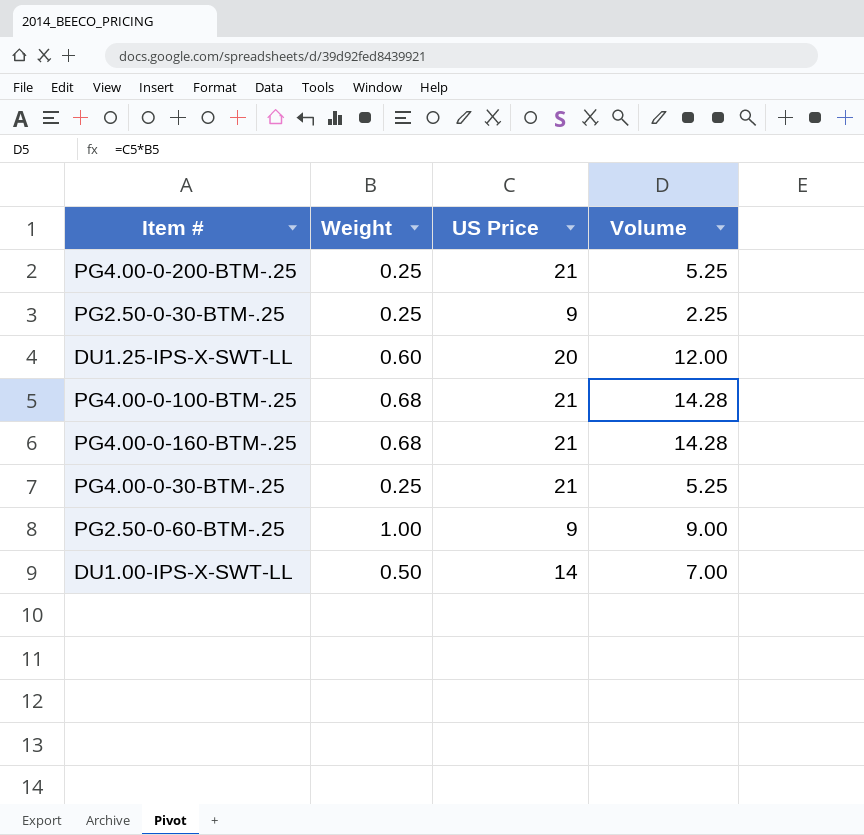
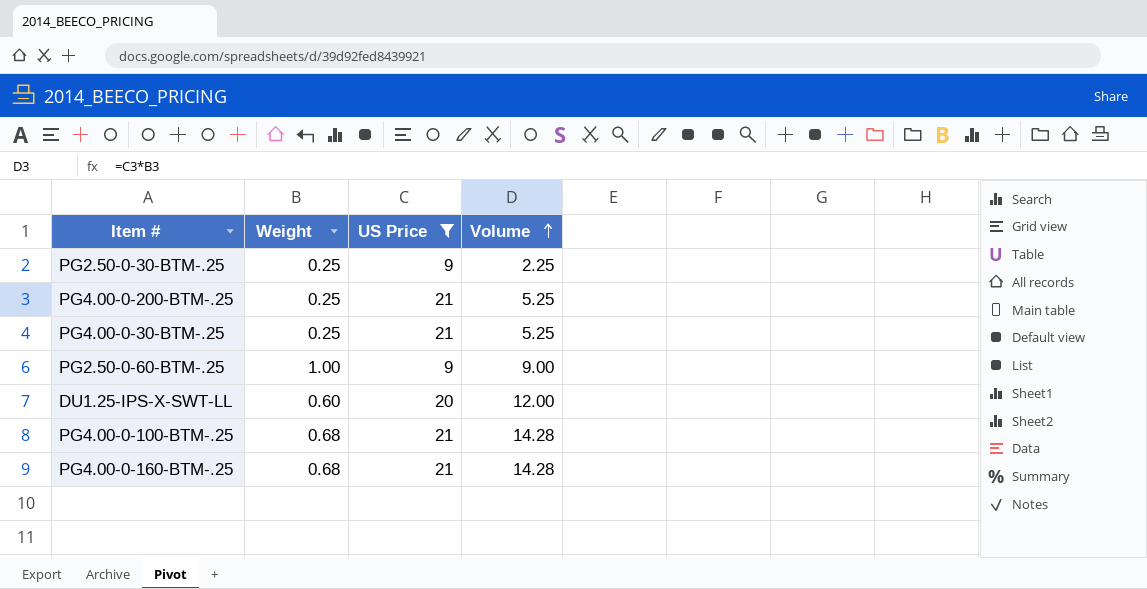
filter: none -> US Price != 14
row order: none -> Volume ascending

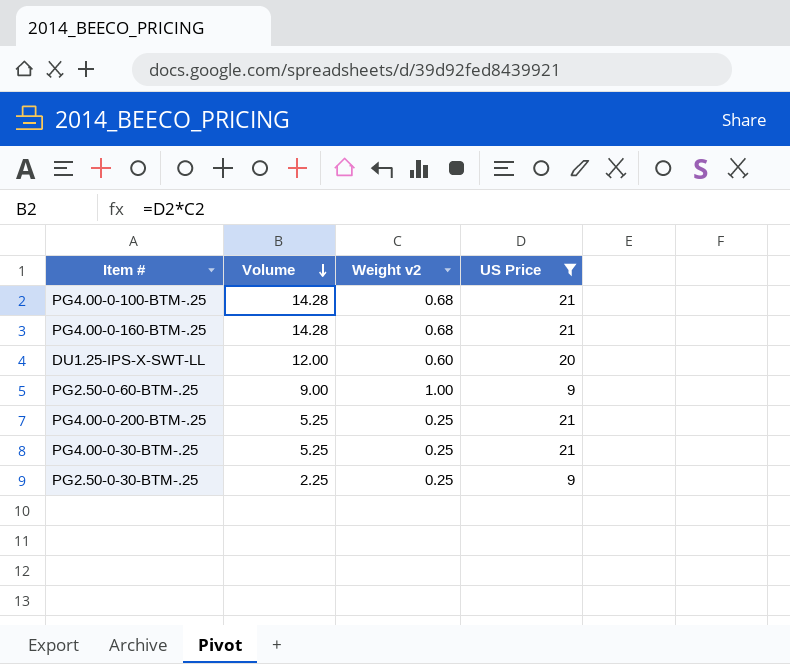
row order: Volume ascending -> Volume descending
column Volume | position: 4 -> 2
column name: Weight -> Weight v2

